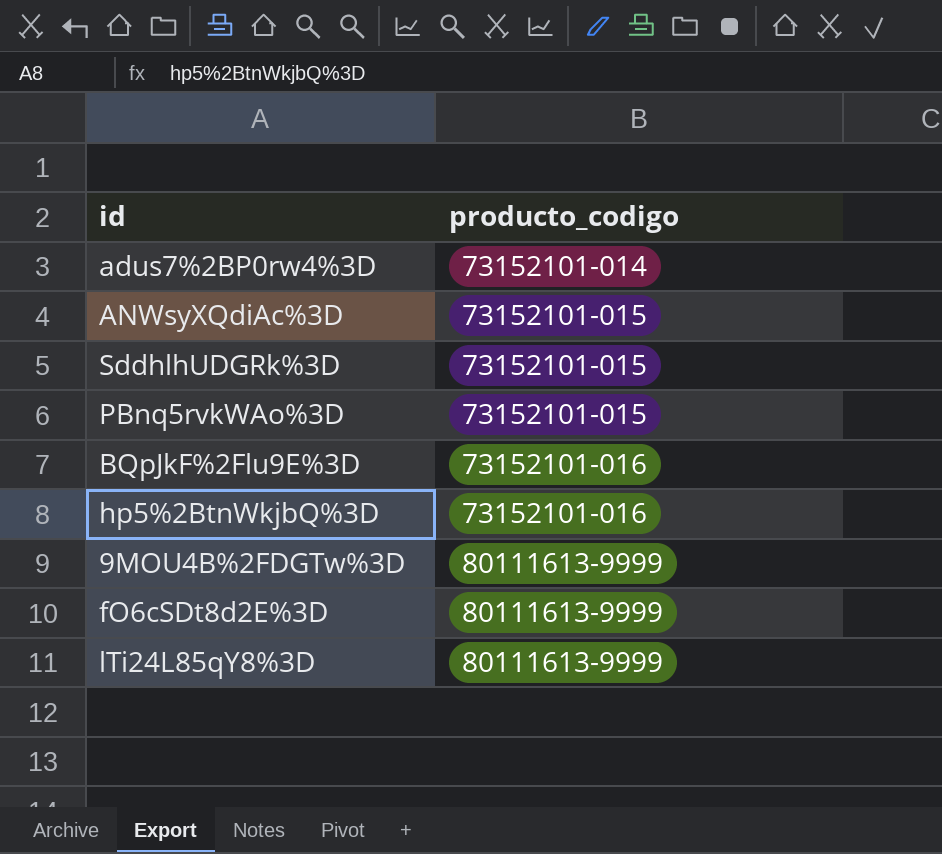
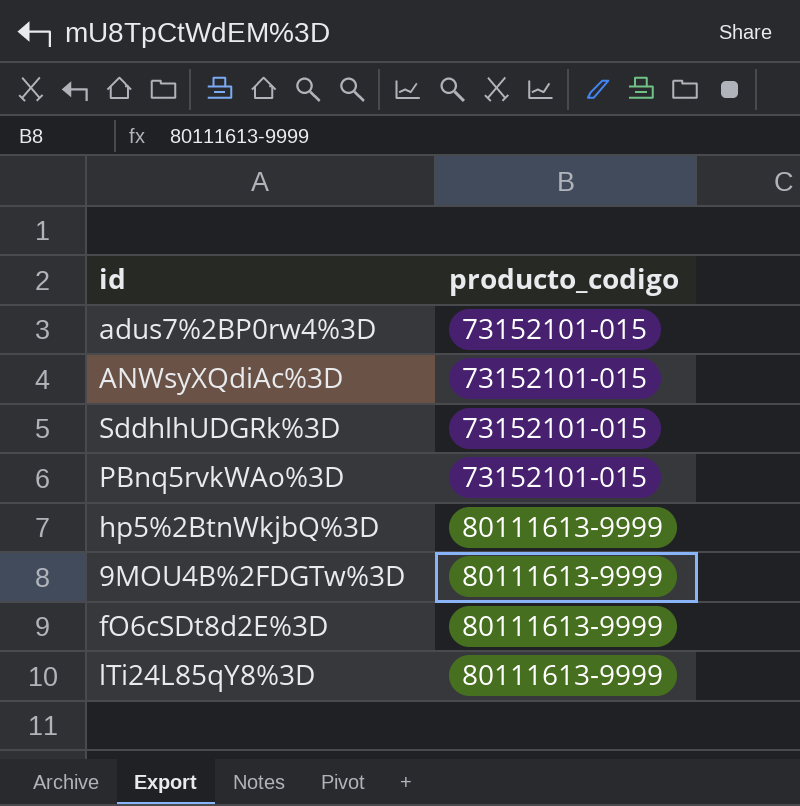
row BQpJkF%2Flu9E%3D: 73152101-016 -> none
adus7%2BP0rw4%3D | producto_codigo: 73152101-014 -> 73152101-015
hp5%2BtnWkjbQ%3D | producto_codigo: 73152101-016 -> 80111613-9999

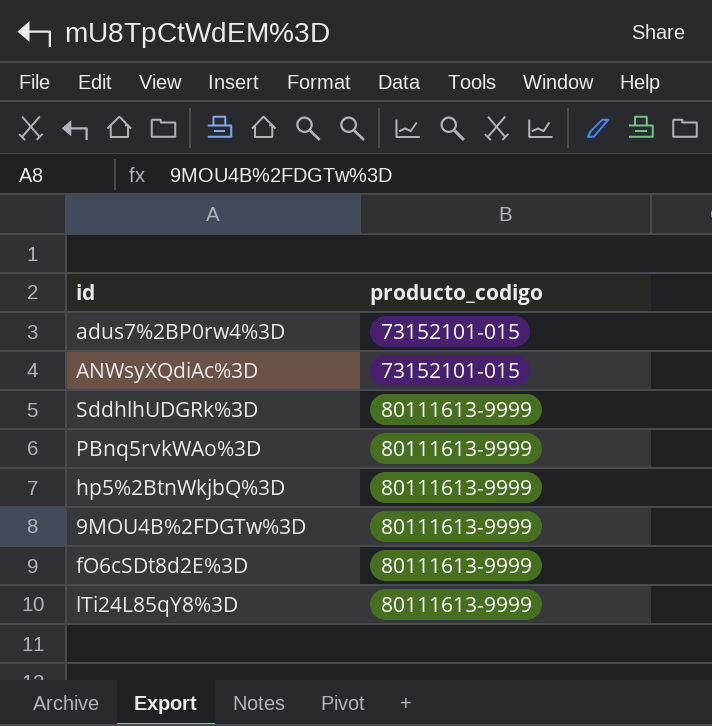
SddhlhUDGRk%3D | producto_codigo: 73152101-015 -> 80111613-9999
PBnq5rvkWAo%3D | producto_codigo: 73152101-015 -> 80111613-9999

